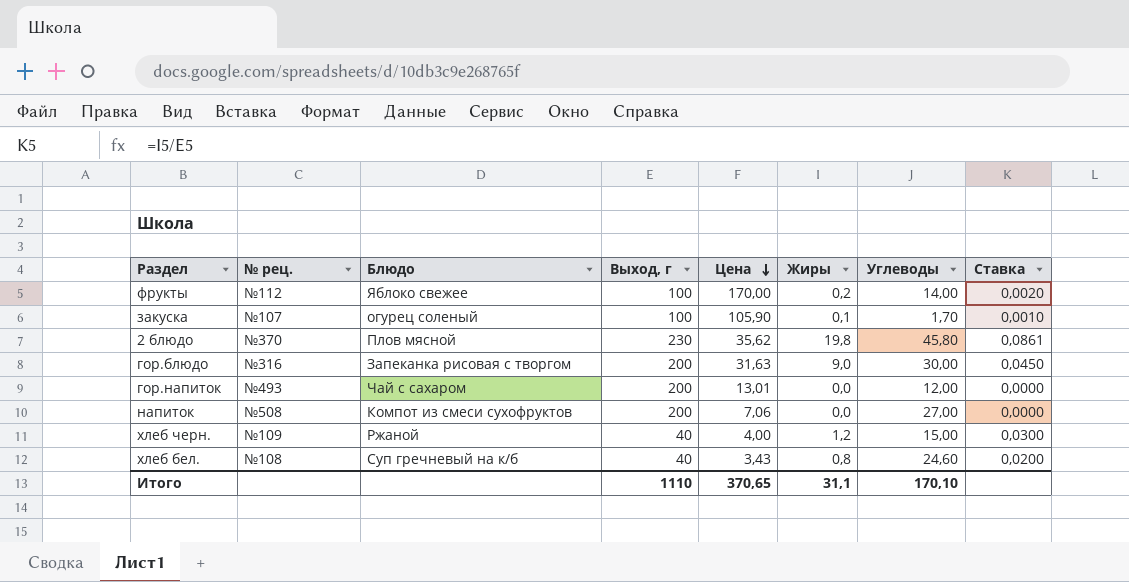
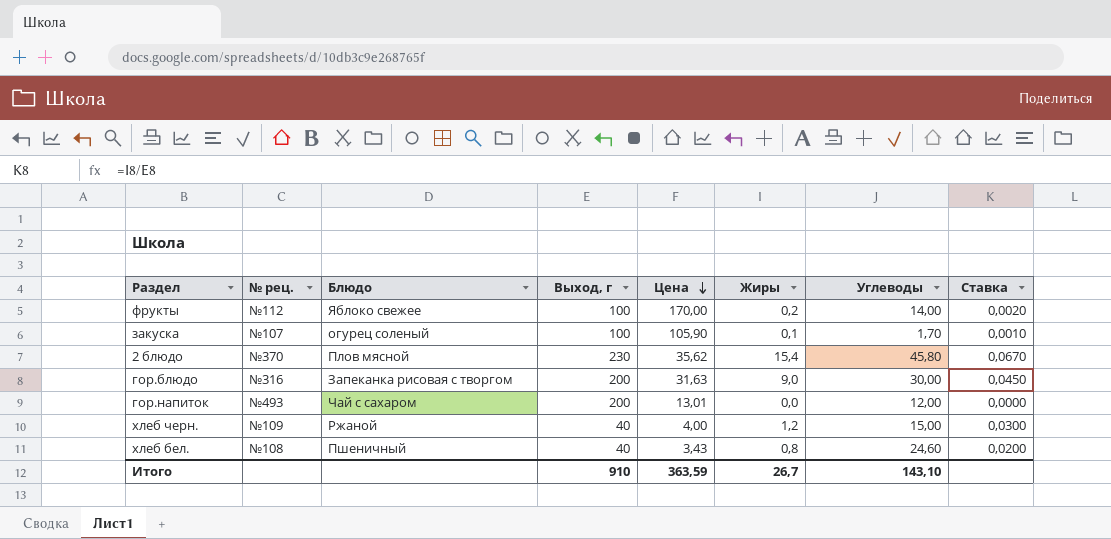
row напиток: №508 | Компот из смеси сухофруктов | 200 | 7,06 | 0,0 | 27,00 | 0,0000 -> none
2 блюдо | Жиры: 19,8 -> 15,4
2 блюдо | Ставка: 0,0861 -> 0,0670
хлеб бел. | Блюдо: Суп гречневый на к/б -> Пшеничный
Итого | Выход, г: 1110 -> 910
Итого | Цена: 370,65 -> 363,59
Итого | Жиры: 31,1 -> 26,7
Итого | Углеводы: 170,10 -> 143,10

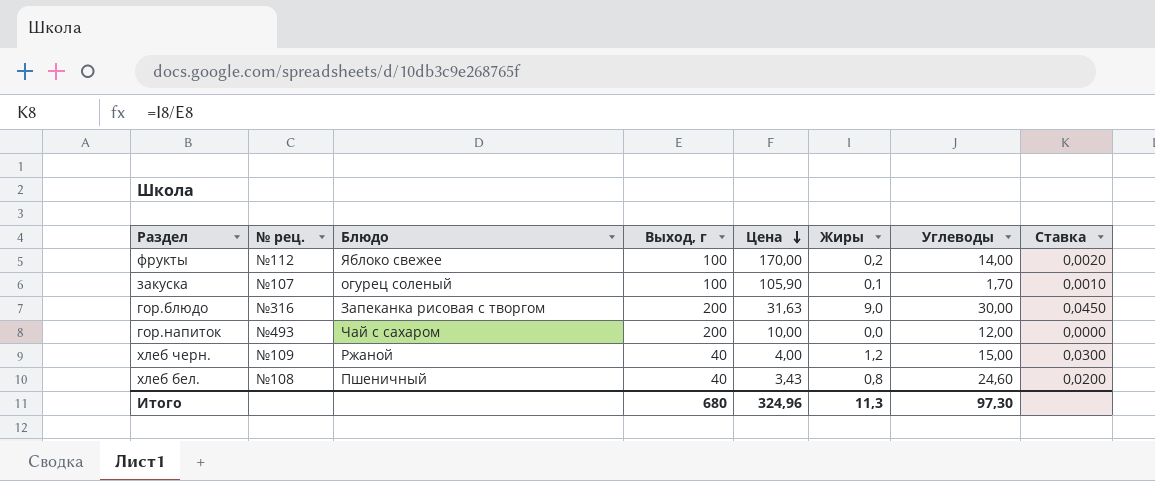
row 2 блюдо: №370 | Плов мясной | 230 | 35,62 | 15,4 | 45,80 | 0,0670 -> none
гор.напиток | Цена: 13,01 -> 10,00
Итого | Выход, г: 910 -> 680
Итого | Цена: 363,59 -> 324,96
Итого | Жиры: 26,7 -> 11,3
Итого | Углеводы: 143,10 -> 97,30

